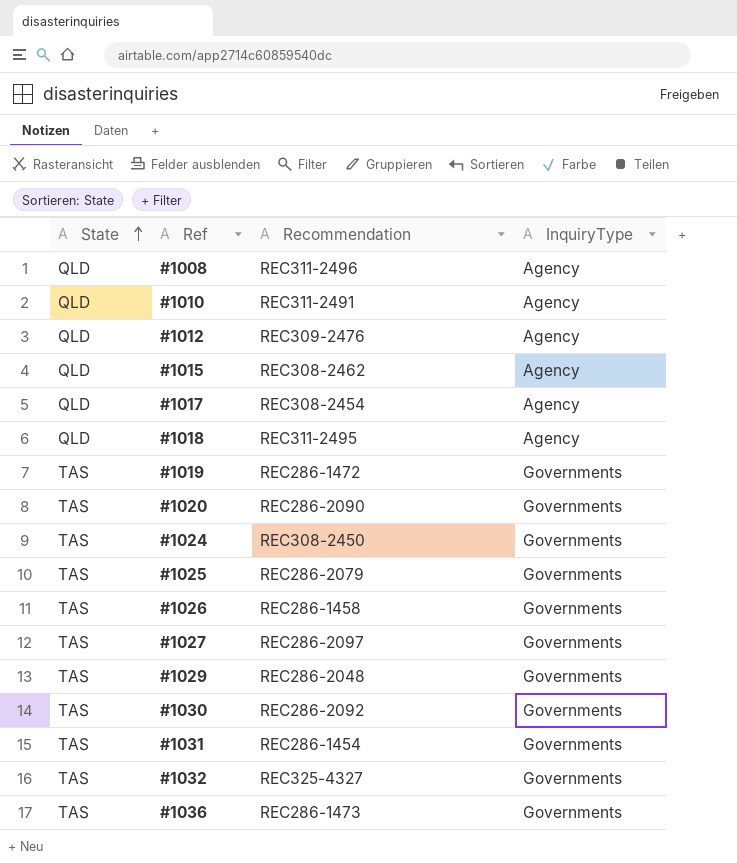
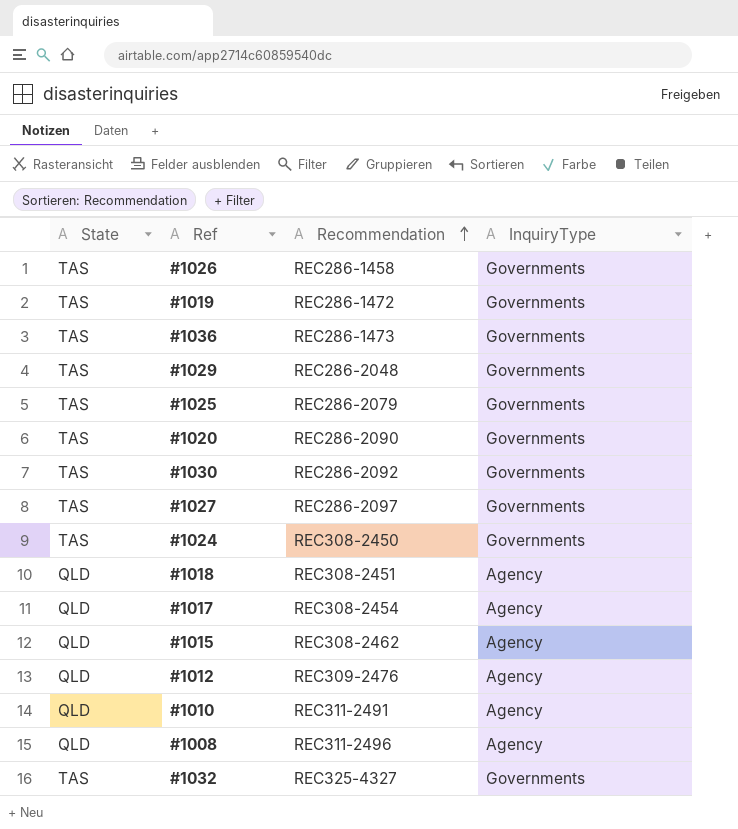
row order: State ascending -> Recommendation ascending
row #1031: TAS | REC286-1454 | Governments -> none
#1018 | Recommendation: REC311-2495 -> REC308-2451

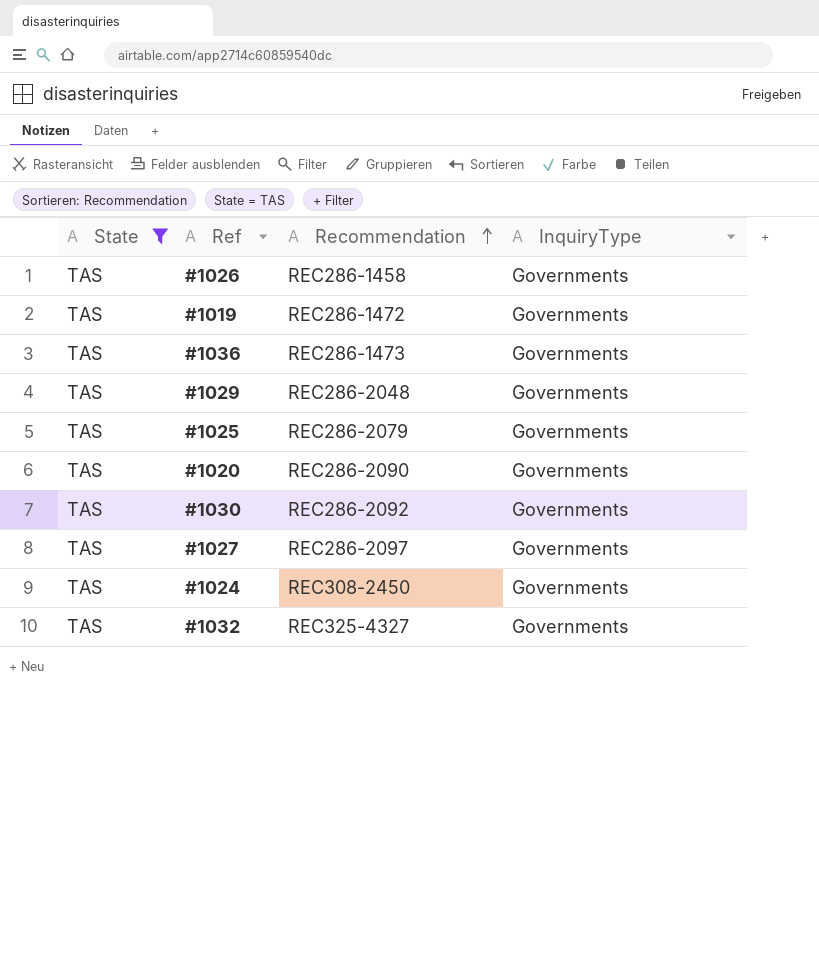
filter: none -> State = TAS

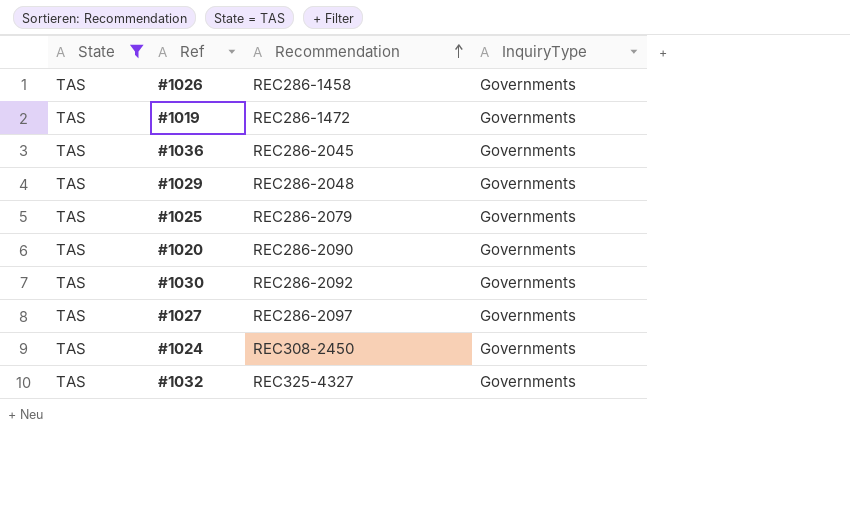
#1036 | Recommendation: REC286-1473 -> REC286-2045

